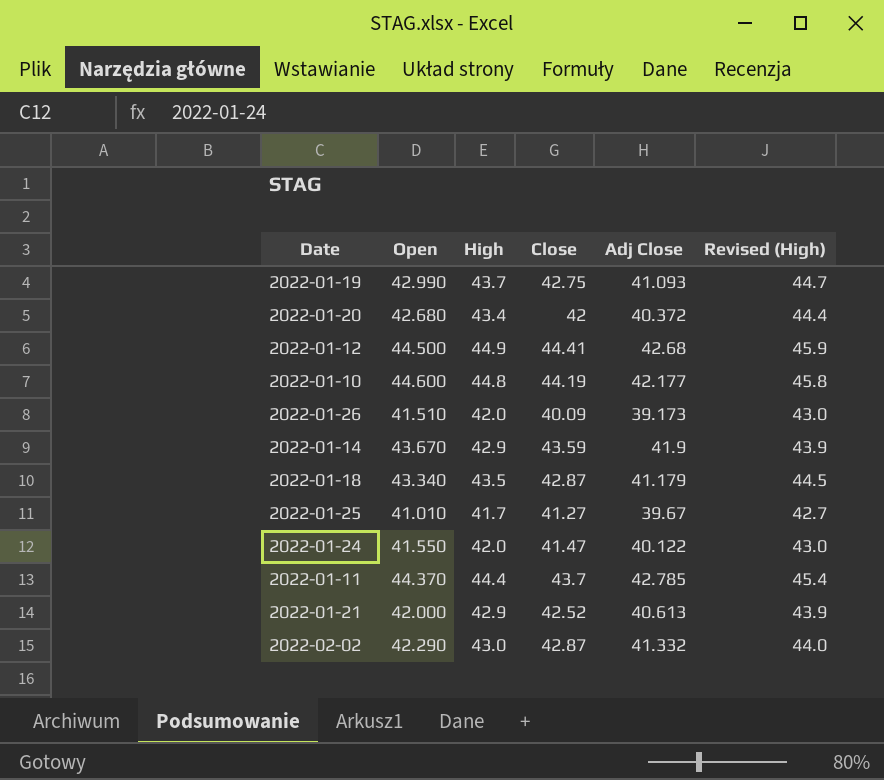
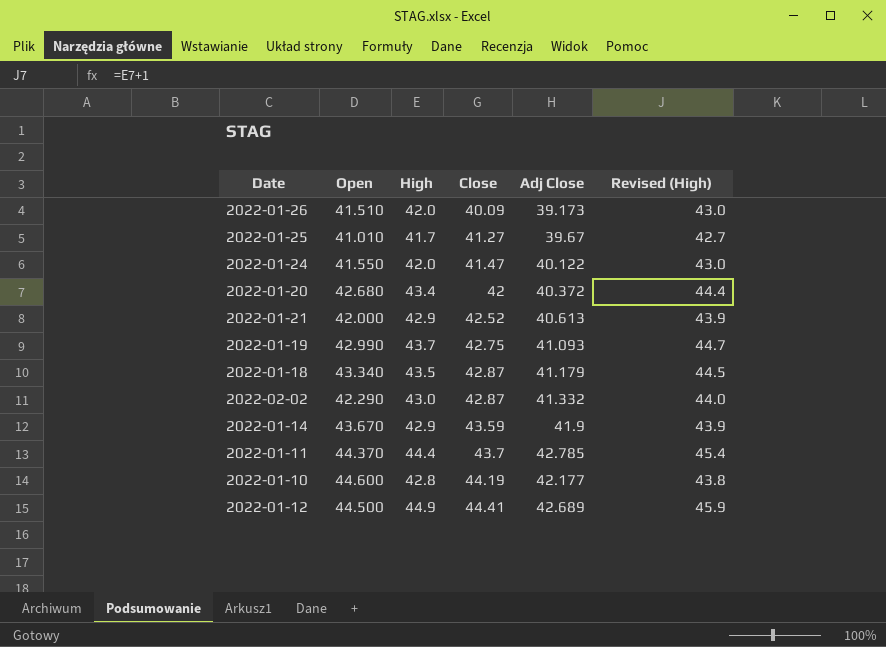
row order: none -> Close ascending
2022-01-10 | High: 44.8 -> 42.8
2022-01-10 | Revised (High): 45.8 -> 43.8
2022-01-12 | Adj Close: 42.68 -> 42.689

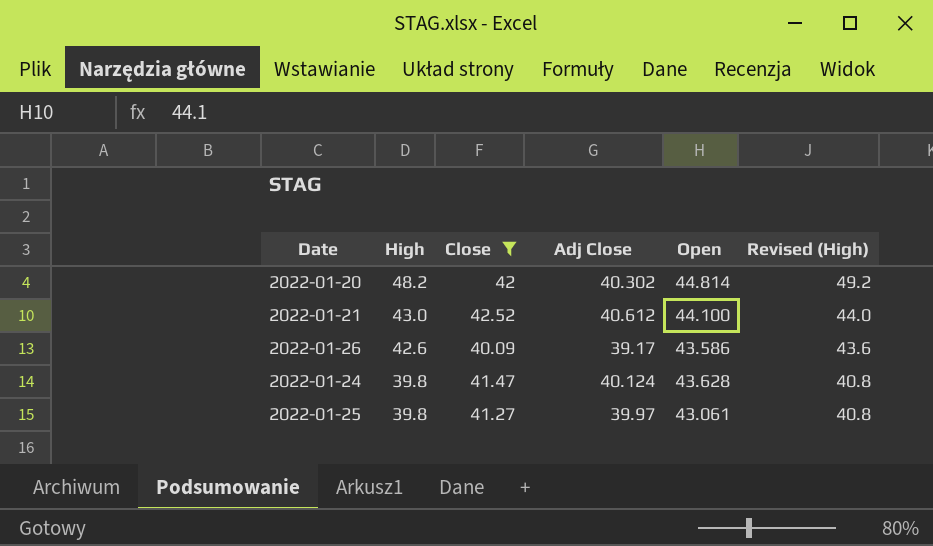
filter: none -> Close <= 42.52
row order: Close ascending -> High descending
column Open | position: 2 -> 5
2022-01-20 | High: 43.4 -> 48.2
2022-01-20 | Adj Close: 40.372 -> 40.302
2022-01-20 | Open: 42.680 -> 44.814
2022-01-20 | Revised (High): 44.4 -> 49.2
2022-01-21 | High: 42.9 -> 43.0
2022-01-21 | Adj Close: 40.613 -> 40.612
2022-01-21 | Open: 42.000 -> 44.100
2022-01-21 | Revised (High): 43.9 -> 44.0
2022-01-26 | High: 42.0 -> 42.6
2022-01-26 | Adj Close: 39.173 -> 39.17
2022-01-26 | Open: 41.510 -> 43.586
2022-01-26 | Revised (High): 43.0 -> 43.6
2022-01-24 | High: 42.0 -> 39.8
2022-01-24 | Adj Close: 40.122 -> 40.124
2022-01-24 | Open: 41.550 -> 43.628
2022-01-24 | Revised (High): 43.0 -> 40.8
2022-01-25 | High: 41.7 -> 39.8
2022-01-25 | Adj Close: 39.67 -> 39.97
2022-01-25 | Open: 41.010 -> 43.061
2022-01-25 | Revised (High): 42.7 -> 40.8

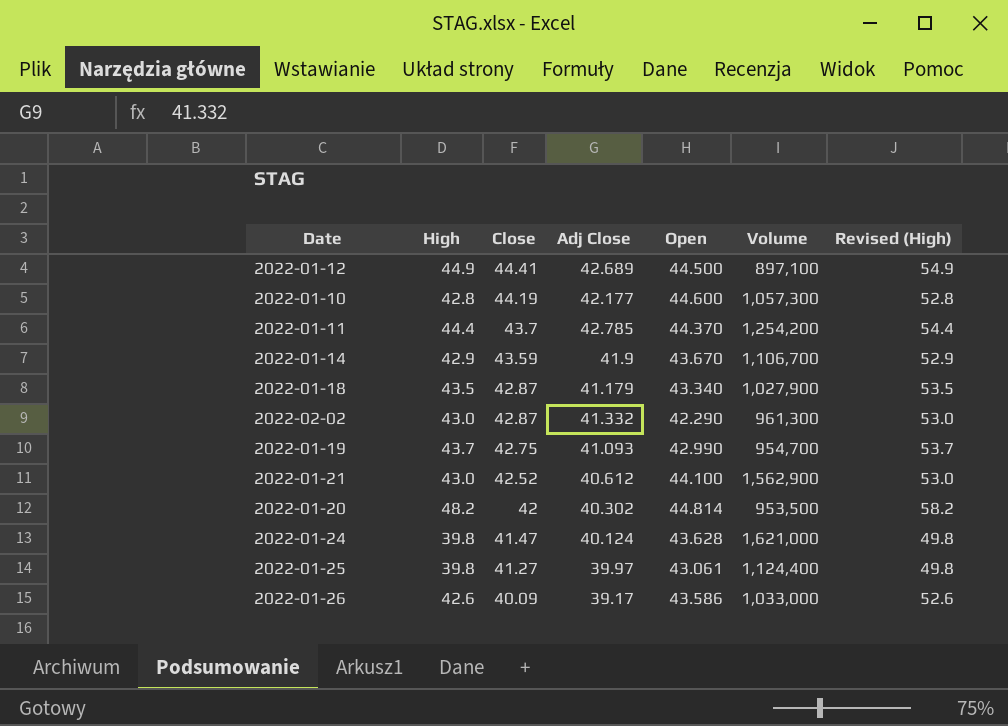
filter: Close <= 42.52 -> none
row order: High descending -> Close descending
column Volume | position: none -> 6
column Revised (High) | formula: [High] + 1 -> [High] + 10

